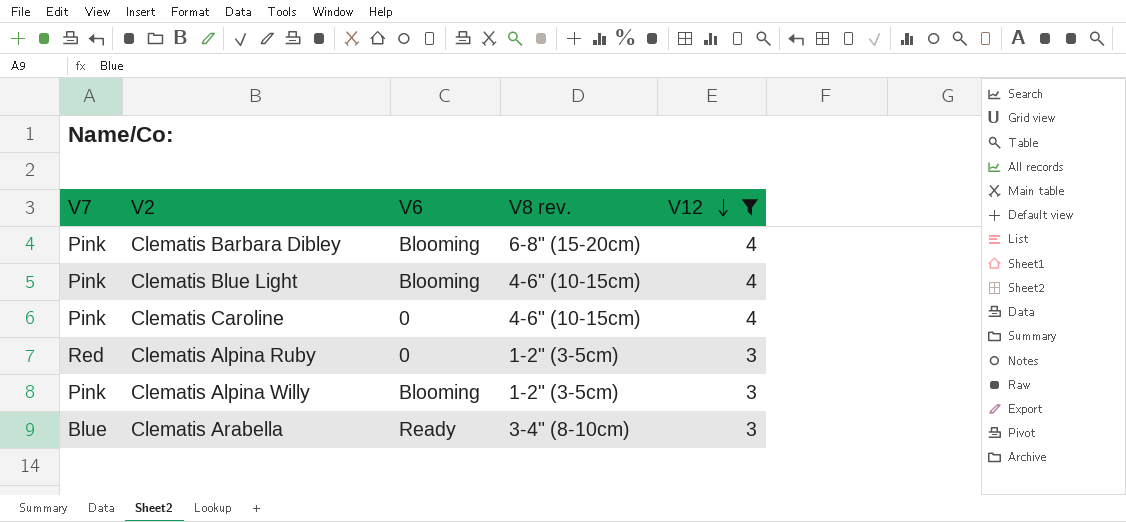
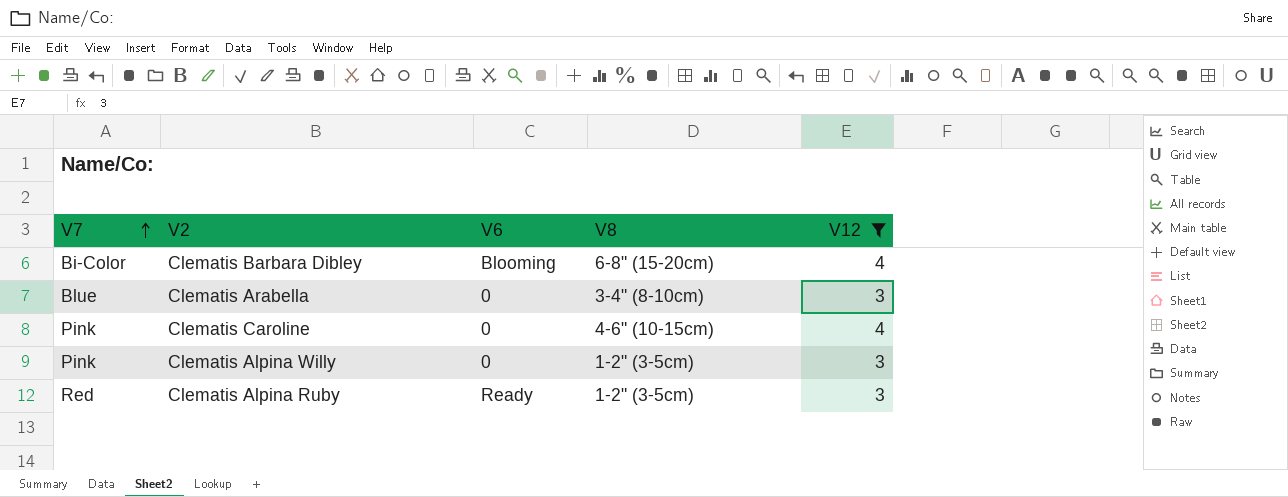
row order: V12 descending -> V7 ascending
column name: V8 rev. -> V8
row Clematis Blue Light: Pink | Blooming | 4-6" (10-15cm) | 4 -> none
Clematis Barbara Dibley | V7: Pink -> Bi-Color
Clematis Arabella | V6: Ready -> 0
Clematis Alpina Willy | V6: Blooming -> 0
Clematis Alpina Ruby | V6: 0 -> Ready

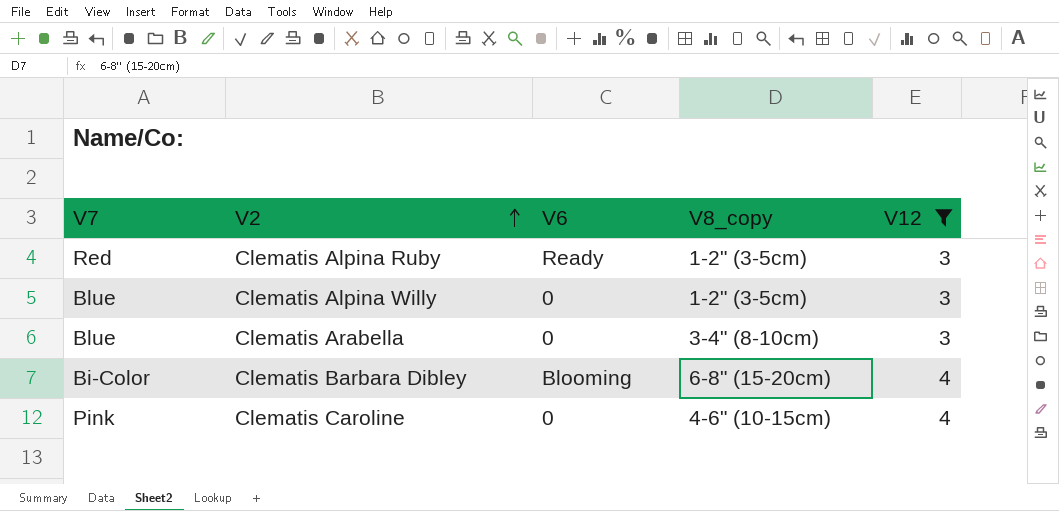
row order: V7 ascending -> V2 ascending
column name: V8 -> V8_copy
Clematis Alpina Willy | V7: Pink -> Blue

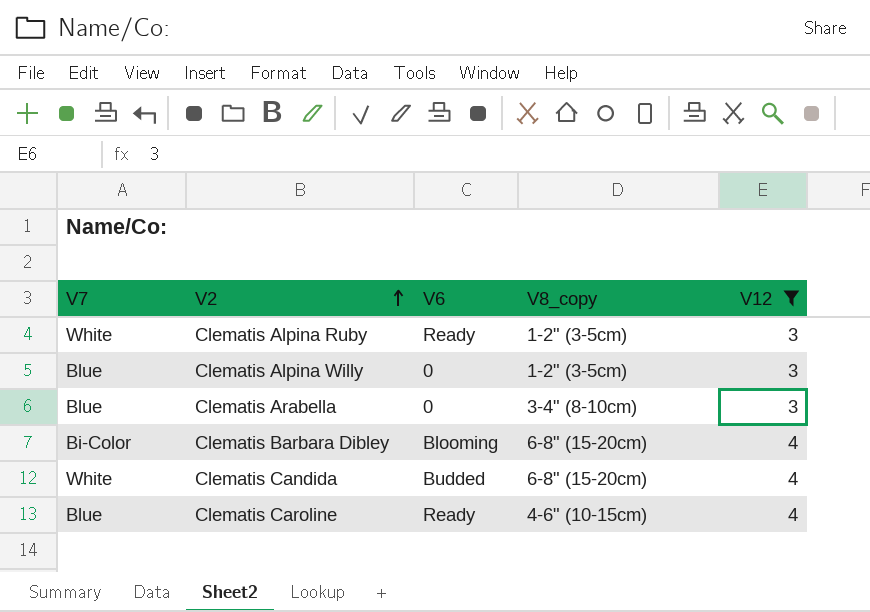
Clematis Alpina Ruby | V7: Red -> White
row Clematis Candida: none -> White | Budded | 6-8" (15-20cm) | 4
Clematis Caroline | V7: Pink -> Blue
Clematis Caroline | V6: 0 -> Ready

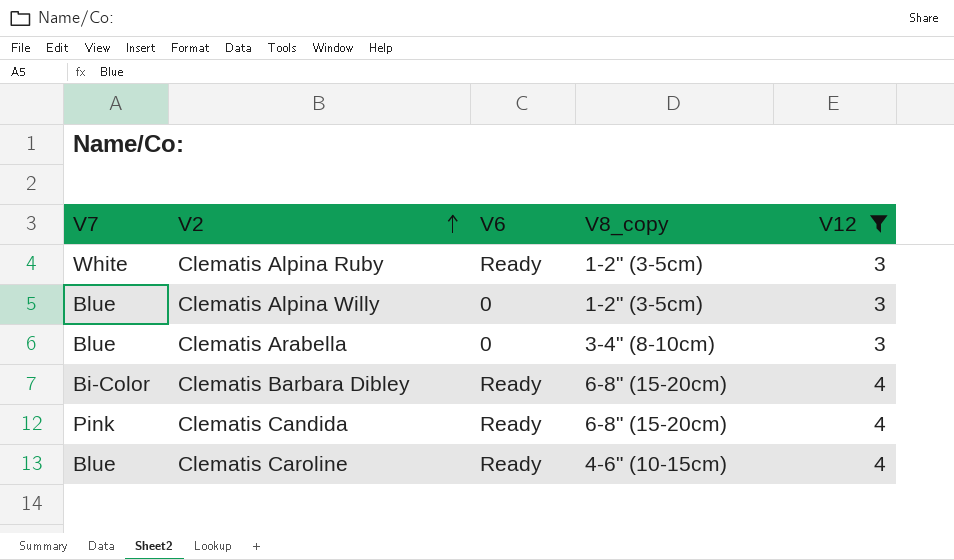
Clematis Barbara Dibley | V6: Blooming -> Ready
Clematis Candida | V7: White -> Pink
Clematis Candida | V6: Budded -> Ready

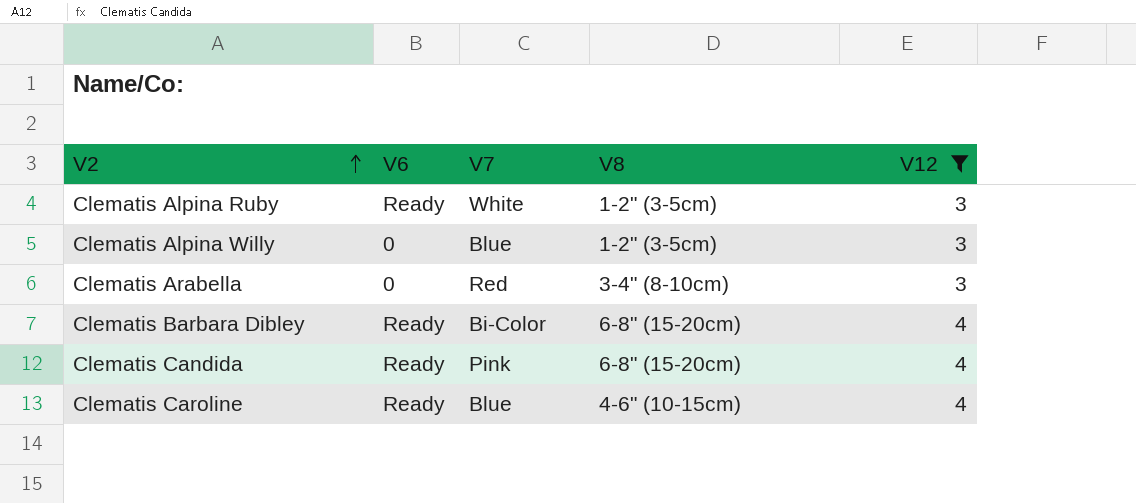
column V7 | position: 1 -> 3
column name: V8_copy -> V8
Clematis Arabella | V7: Blue -> Red

